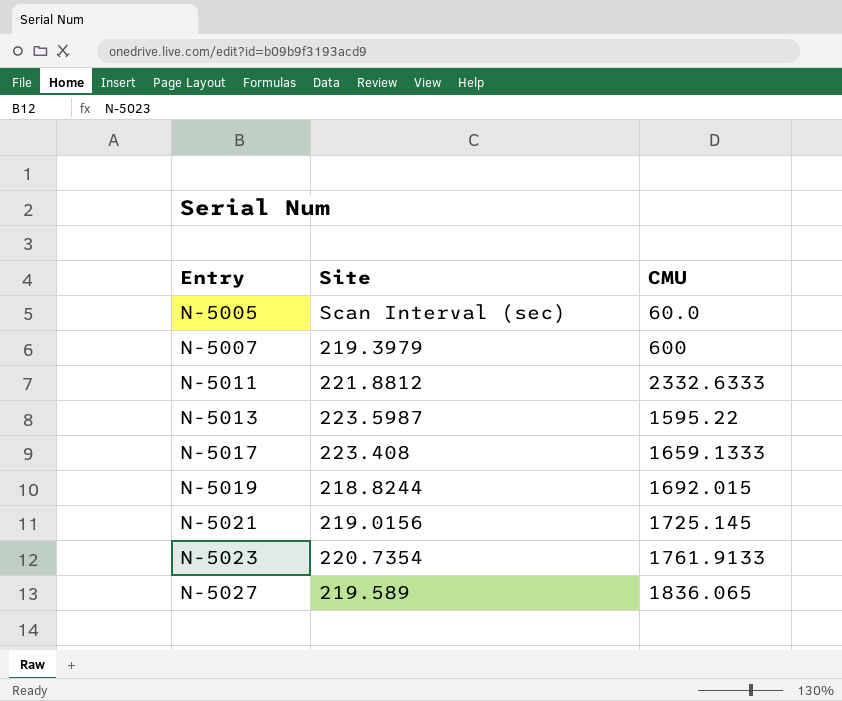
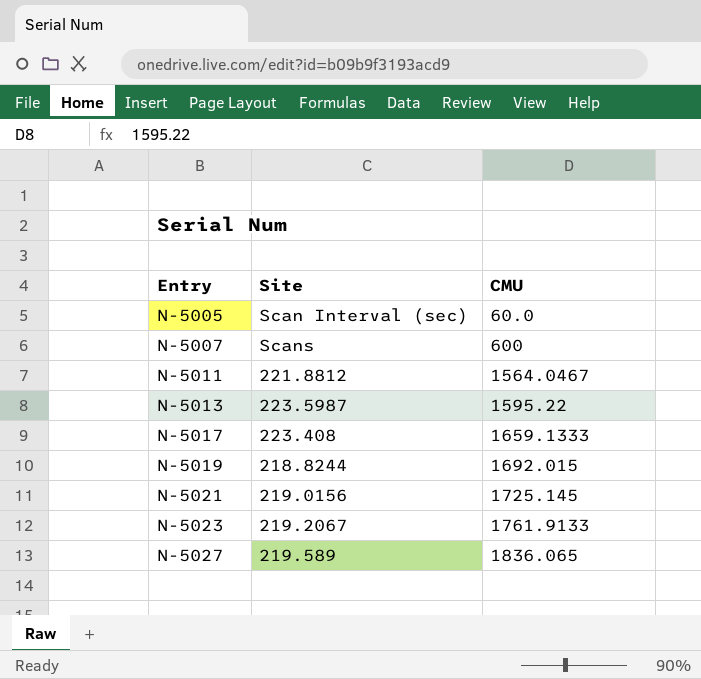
N-5007 | Site: 219.3979 -> Scans
N-5011 | CMU: 2332.6333 -> 1564.0467
N-5023 | Site: 220.7354 -> 219.2067

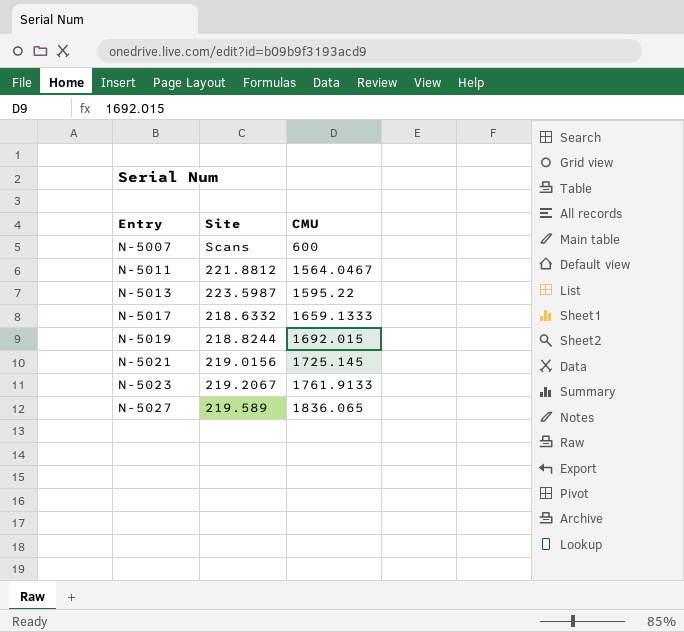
row N-5005: Scan Interval (sec) | 60.0 -> none
N-5017 | Site: 223.408 -> 218.6332

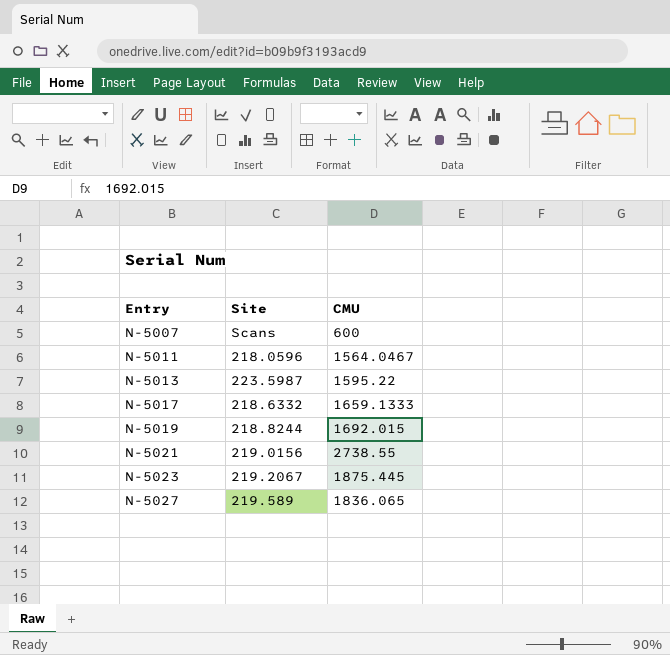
N-5011 | Site: 221.8812 -> 218.0596
N-5021 | CMU: 1725.145 -> 2738.55
N-5023 | CMU: 1761.9133 -> 1875.445

